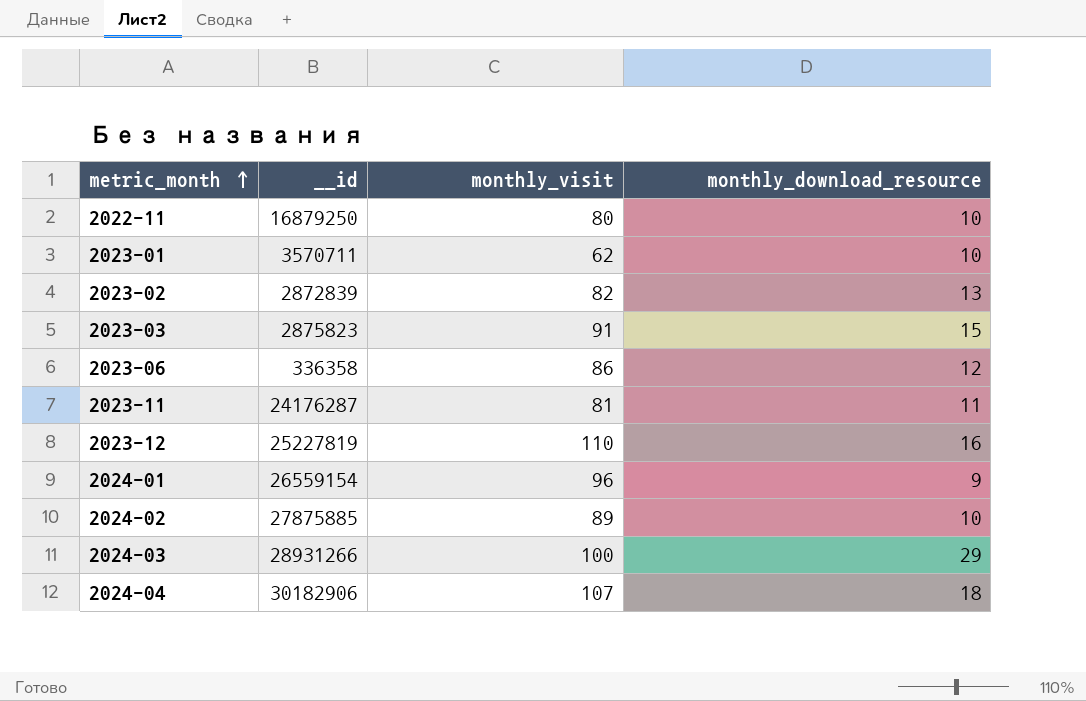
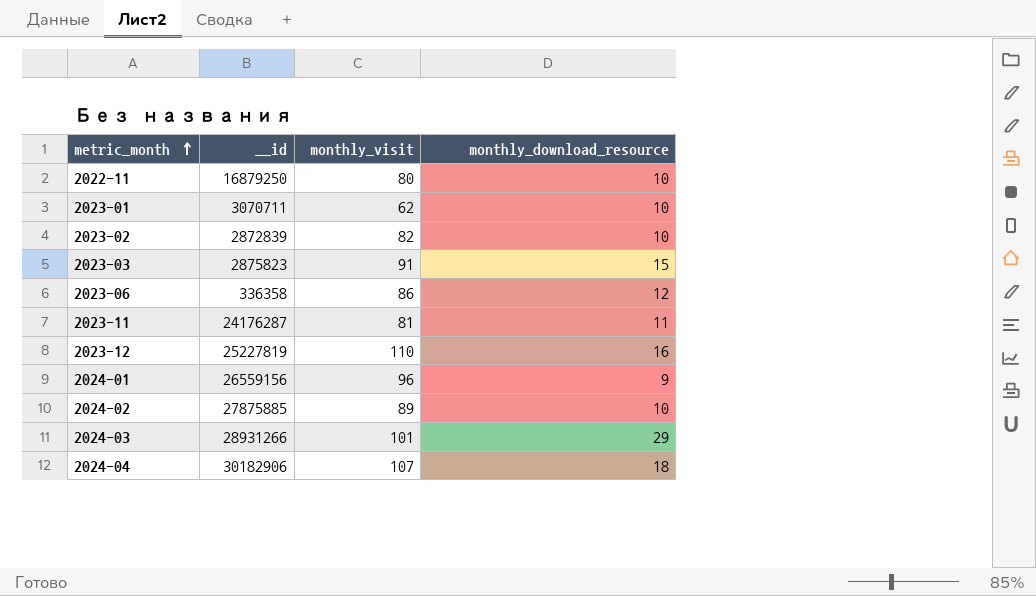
2023-01 | __id: 3570711 -> 3070711
2023-02 | monthly_download_resource: 13 -> 10
2024-01 | __id: 26559154 -> 26559156
2024-03 | monthly_visit: 100 -> 101

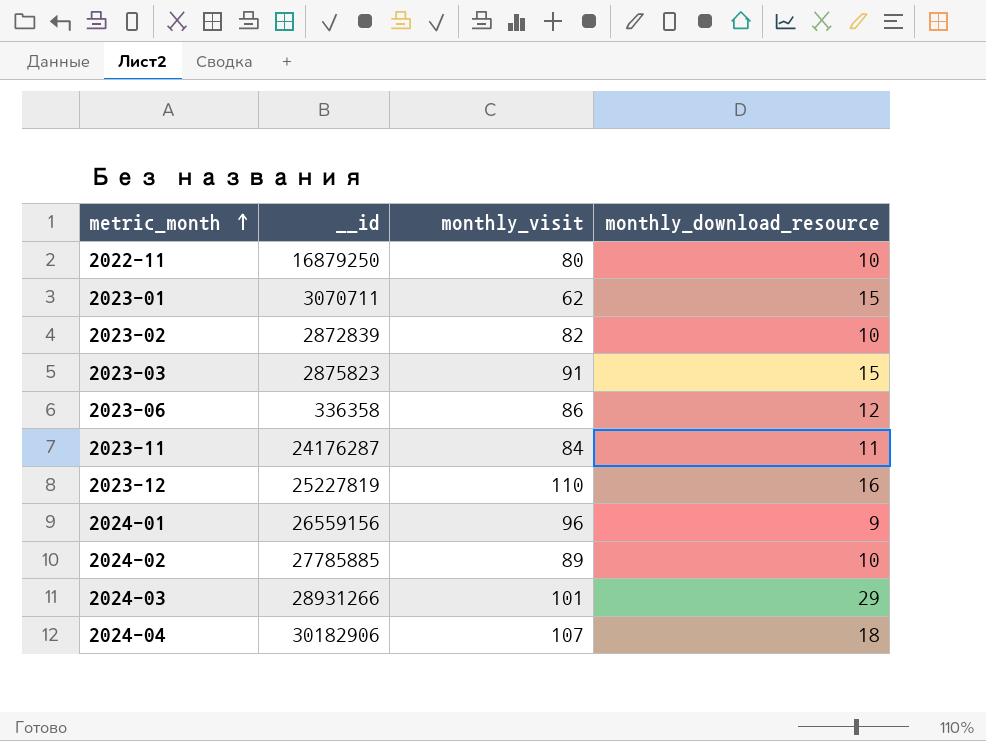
2023-01 | monthly_download_resource: 10 -> 15
2023-11 | monthly_visit: 81 -> 84
2024-02 | __id: 27875885 -> 27785885

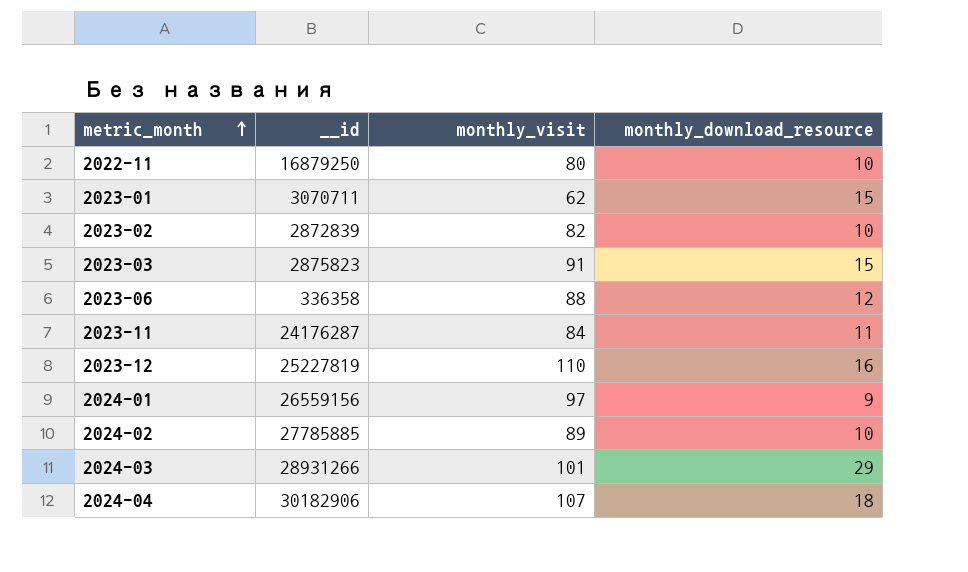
2023-06 | monthly_visit: 86 -> 88
2024-01 | monthly_visit: 96 -> 97

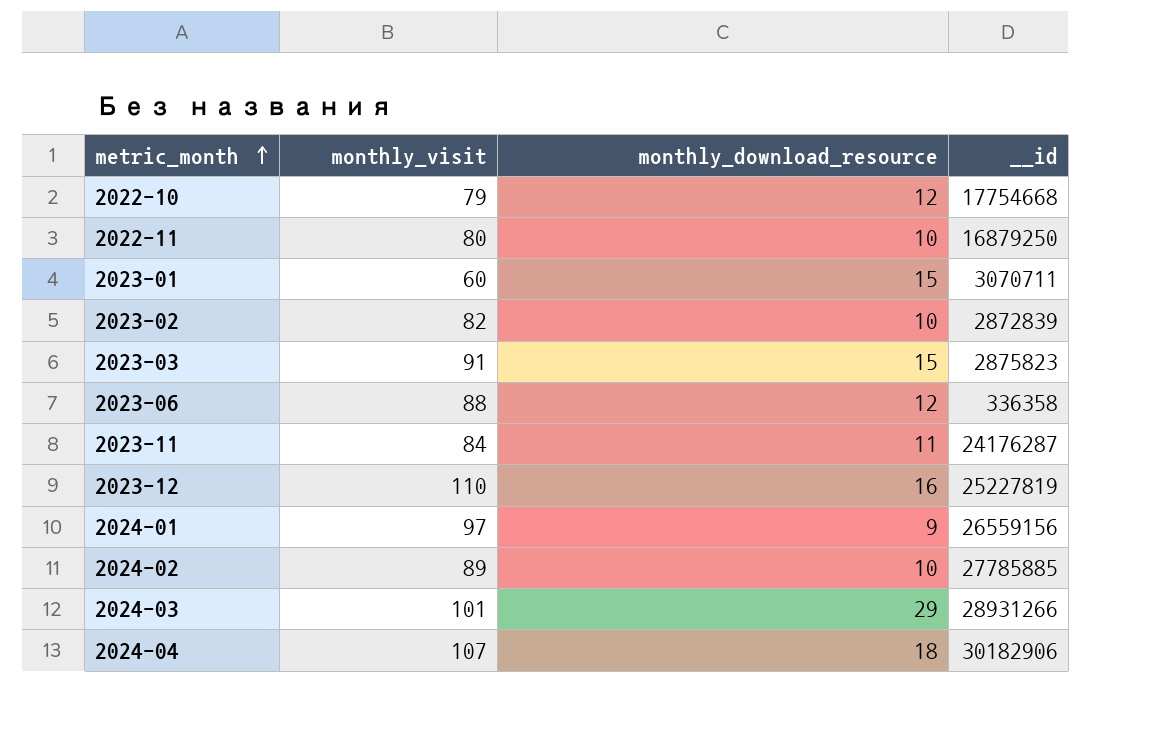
column __id | position: 2 -> 4
row 2022-10: none -> 79 | 12 | 17754668
2023-01 | monthly_visit: 62 -> 60

